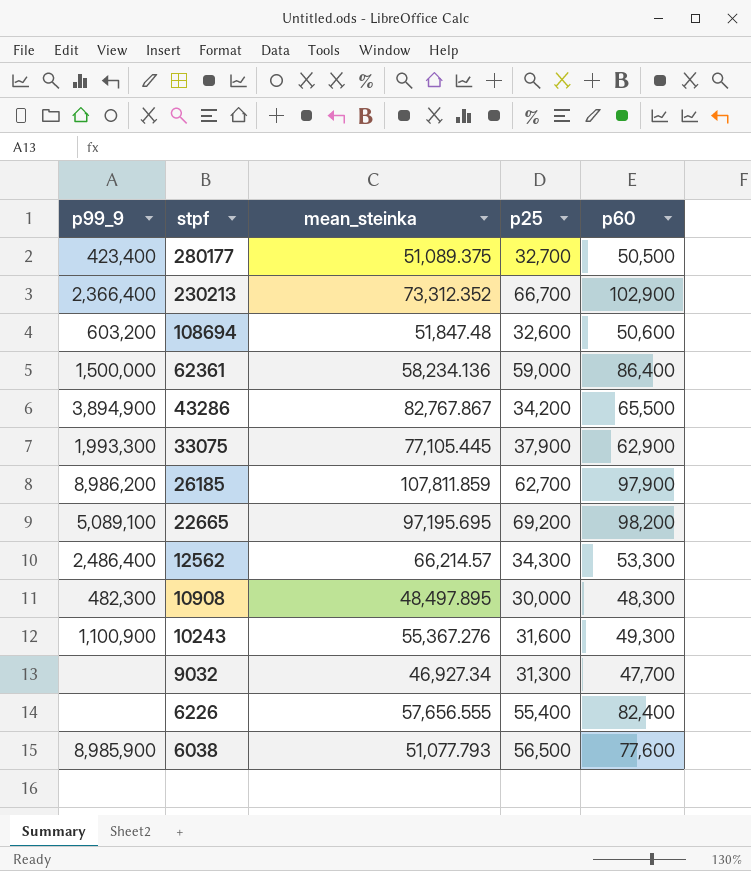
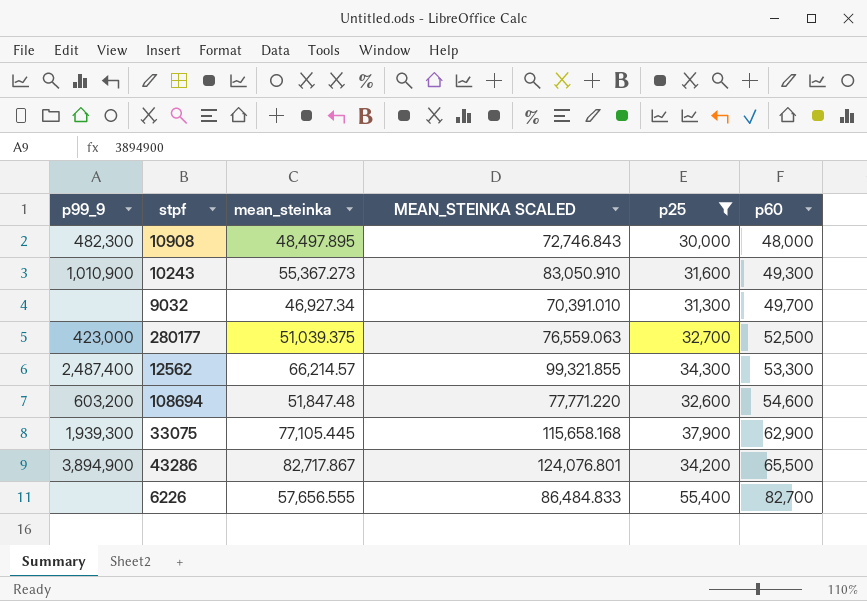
filter: none -> p25 <= 55,400
row order: stpf descending -> p60 ascending
column MEAN_STEINKA SCALED | formula: none -> [mean_steinka] * 1.5
10908 | p60: 48,300 -> 48,000
10243 | p99_9: 1,100,900 -> 1,010,900
10243 | mean_steinka: 55,367.276 -> 55,367.273
9032 | p60: 47,700 -> 49,700
280177 | p99_9: 423,400 -> 423,000
280177 | mean_steinka: 51,089.375 -> 51,039.375
280177 | p60: 50,500 -> 52,500
12562 | p99_9: 2,486,400 -> 2,487,400
108694 | p60: 50,600 -> 54,600
33075 | p99_9: 1,993,300 -> 1,939,300
43286 | mean_steinka: 82,767.867 -> 82,717.867
6226 | p60: 82,400 -> 82,700

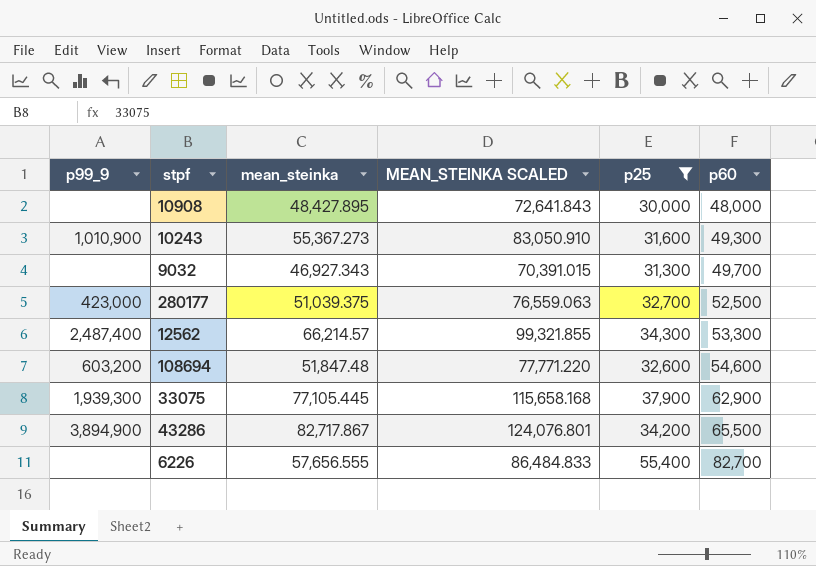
10908 | p99_9: 482,300 -> none
10908 | mean_steinka: 48,497.895 -> 48,427.895
10908 | MEAN_STEINKA SCALED: 72,746.843 -> 72,641.843
9032 | mean_steinka: 46,927.34 -> 46,927.343
9032 | MEAN_STEINKA SCALED: 70,391.010 -> 70,391.015

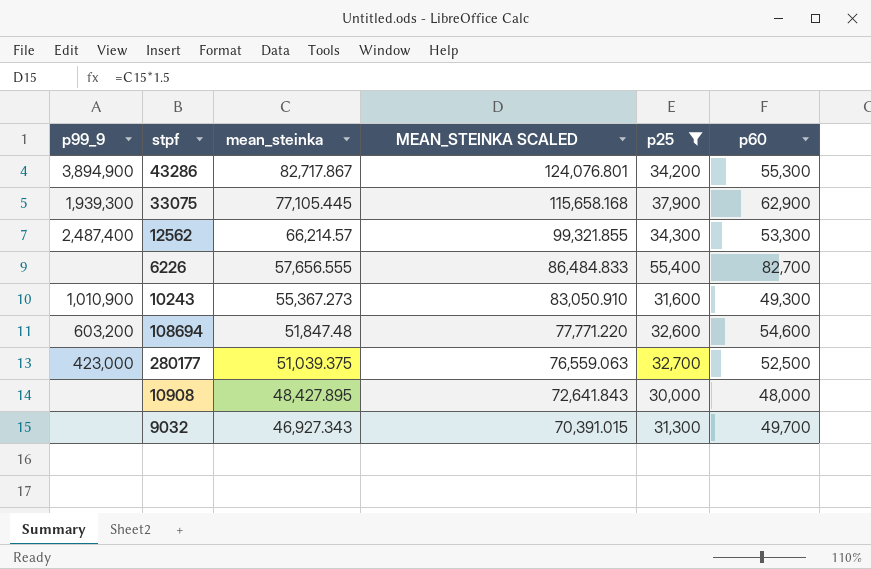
row order: p60 ascending -> mean_steinka descending
43286 | p60: 65,500 -> 55,300

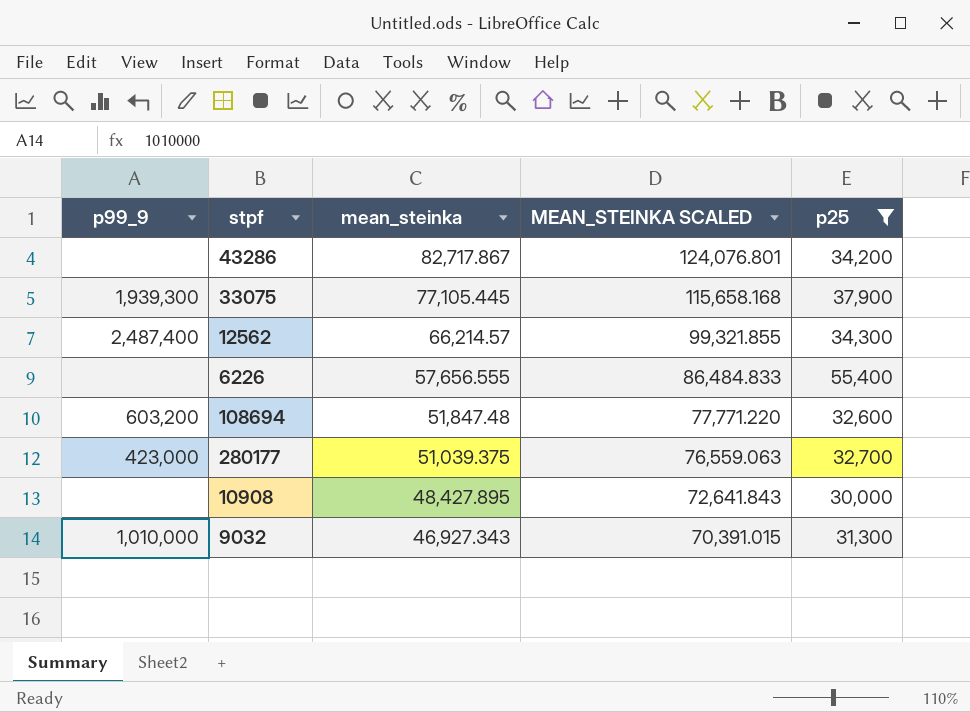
column p60 | position: 6 -> none
row 10243: 1,010,900 | 55,367.273 | 83,050.910 | 31,600 | 49,300 -> none
43286 | p99_9: 3,894,900 -> none
9032 | p99_9: none -> 1,010,000

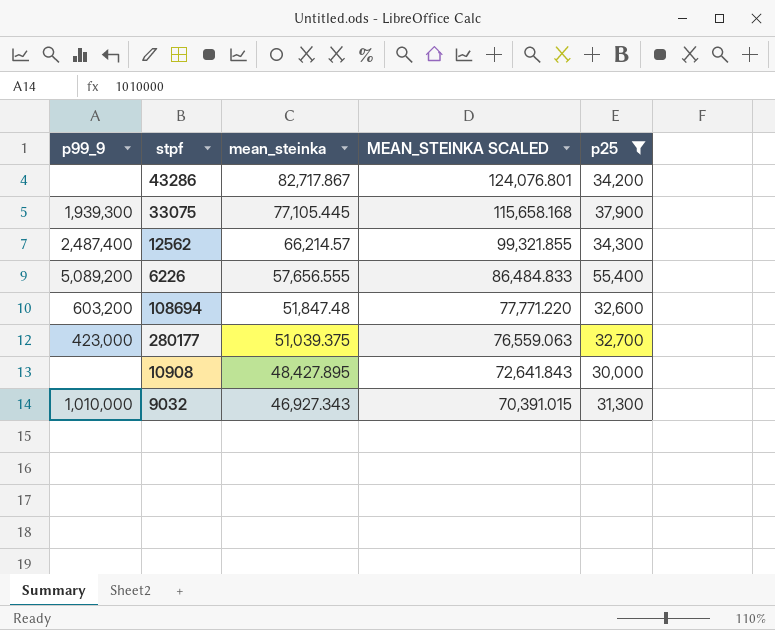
6226 | p99_9: none -> 5,089,200

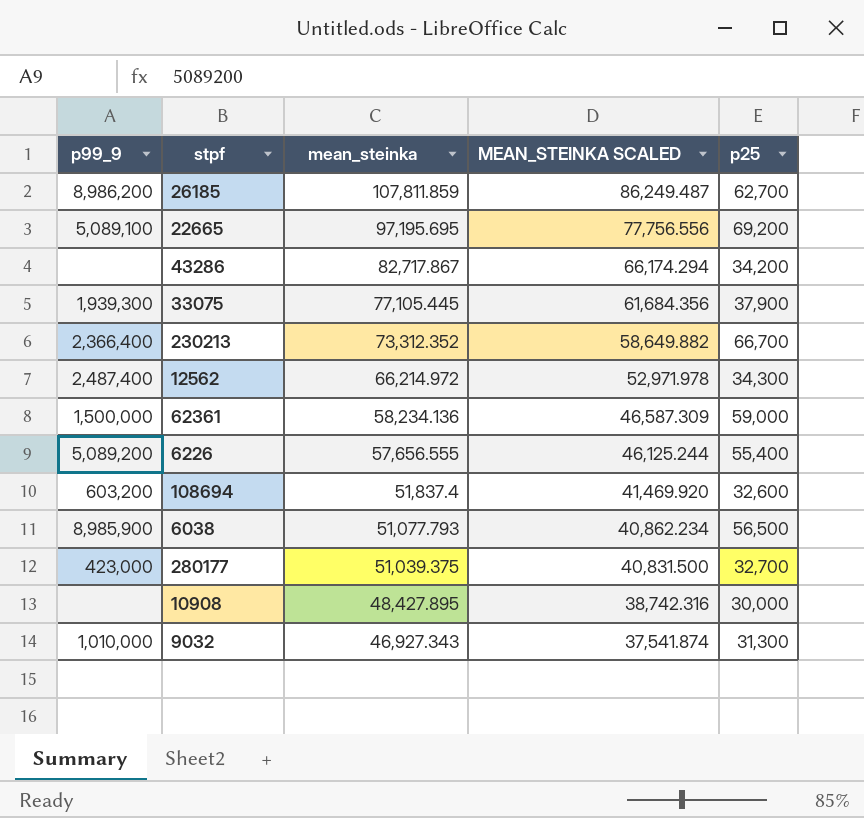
filter: p25 <= 55,400 -> none
column MEAN_STEINKA SCALED | formula: [mean_steinka] * 1.5 -> [mean_steinka] * 0.8
12562 | mean_steinka: 66,214.57 -> 66,214.972
108694 | mean_steinka: 51,847.48 -> 51,837.4

